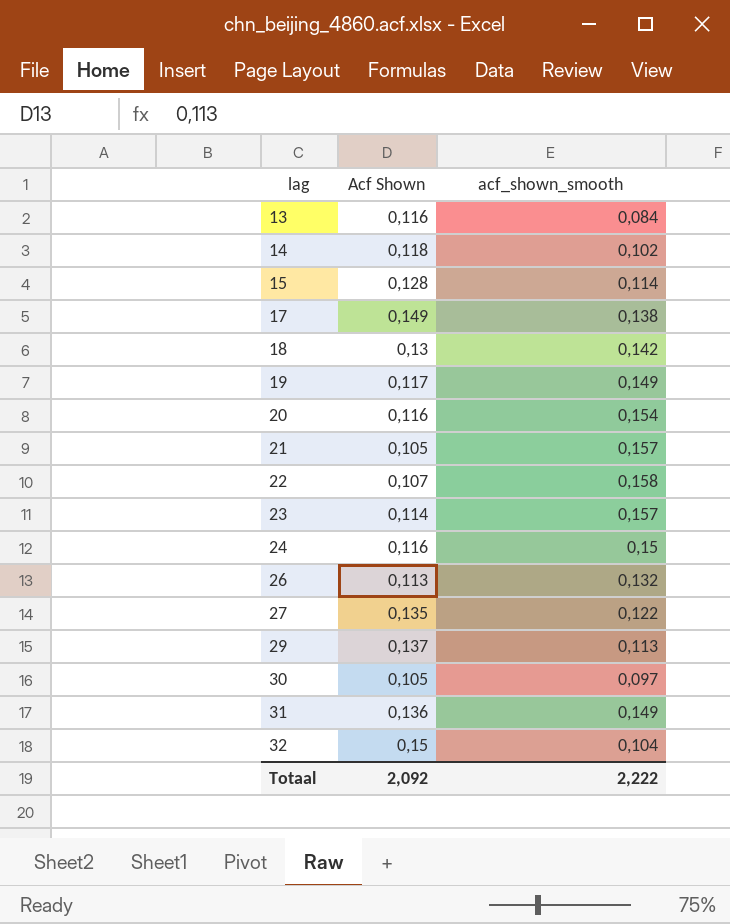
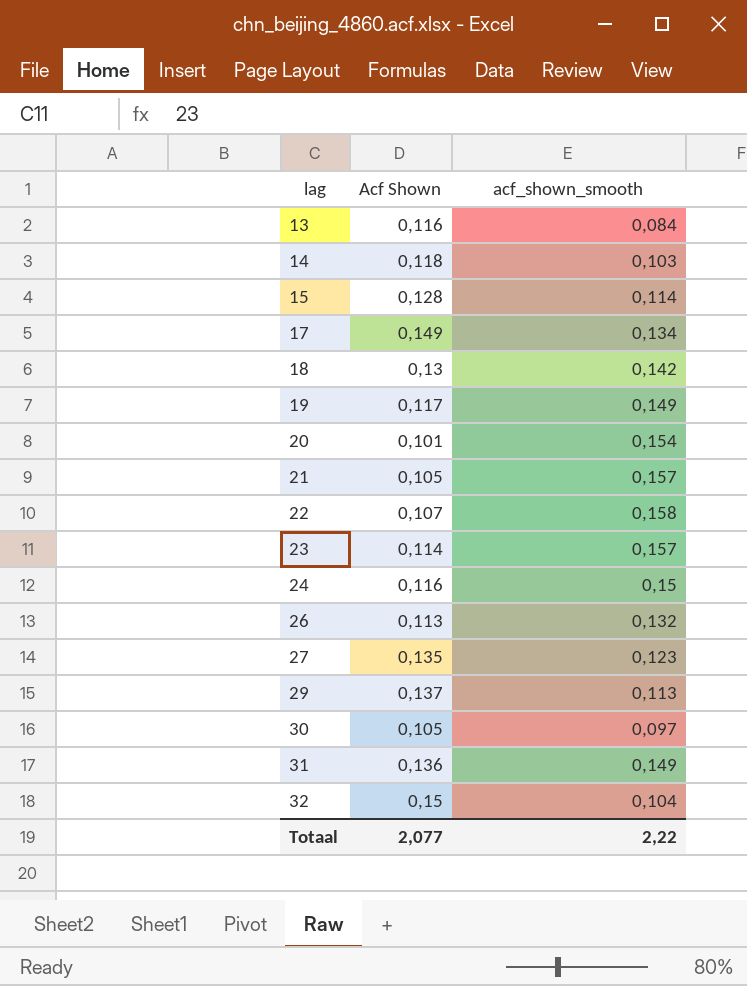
14 | acf_shown_smooth: 0,102 -> 0,103
17 | acf_shown_smooth: 0,138 -> 0,134
20 | Acf Shown: 0,116 -> 0,101
27 | acf_shown_smooth: 0,122 -> 0,123
Totaal | Acf Shown: 2,092 -> 2,077
Totaal | acf_shown_smooth: 2,222 -> 2,22

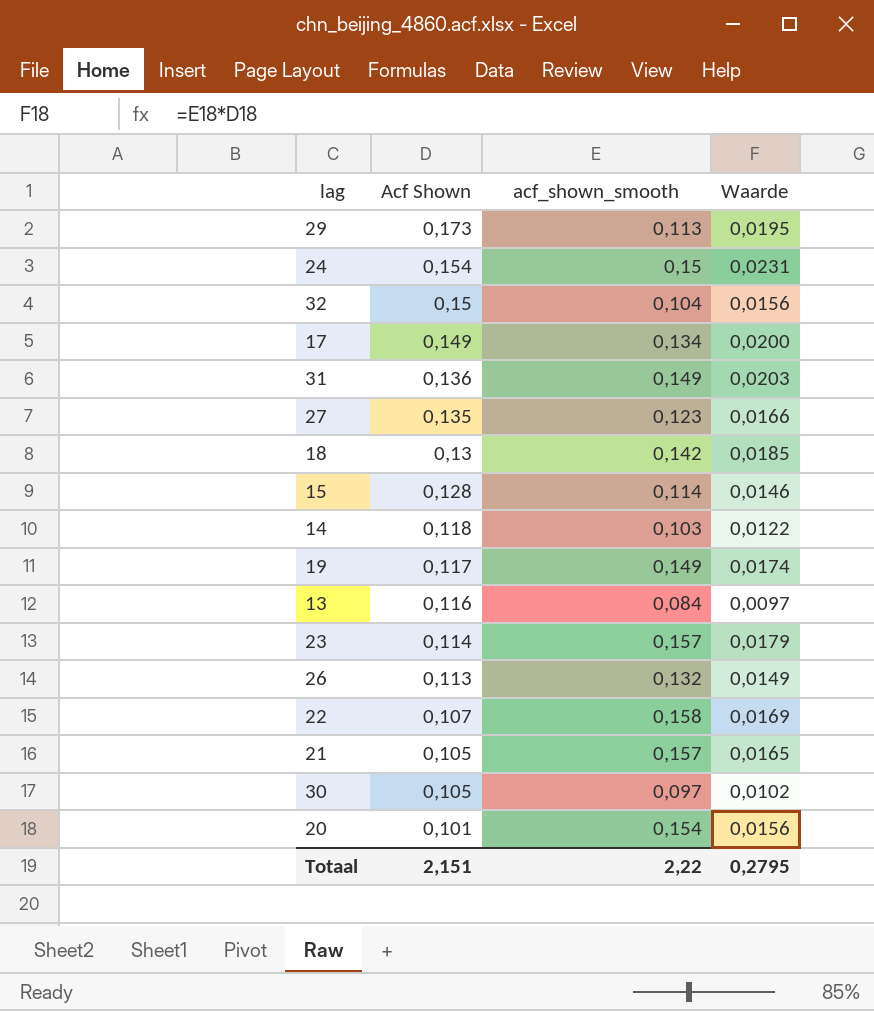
row order: lag ascending -> Acf Shown descending
column Waarde | formula: none -> [Acf Shown] * [acf_shown_smooth]
29 | Acf Shown: 0,137 -> 0,173
24 | Acf Shown: 0,116 -> 0,154
Totaal | Acf Shown: 2,077 -> 2,151

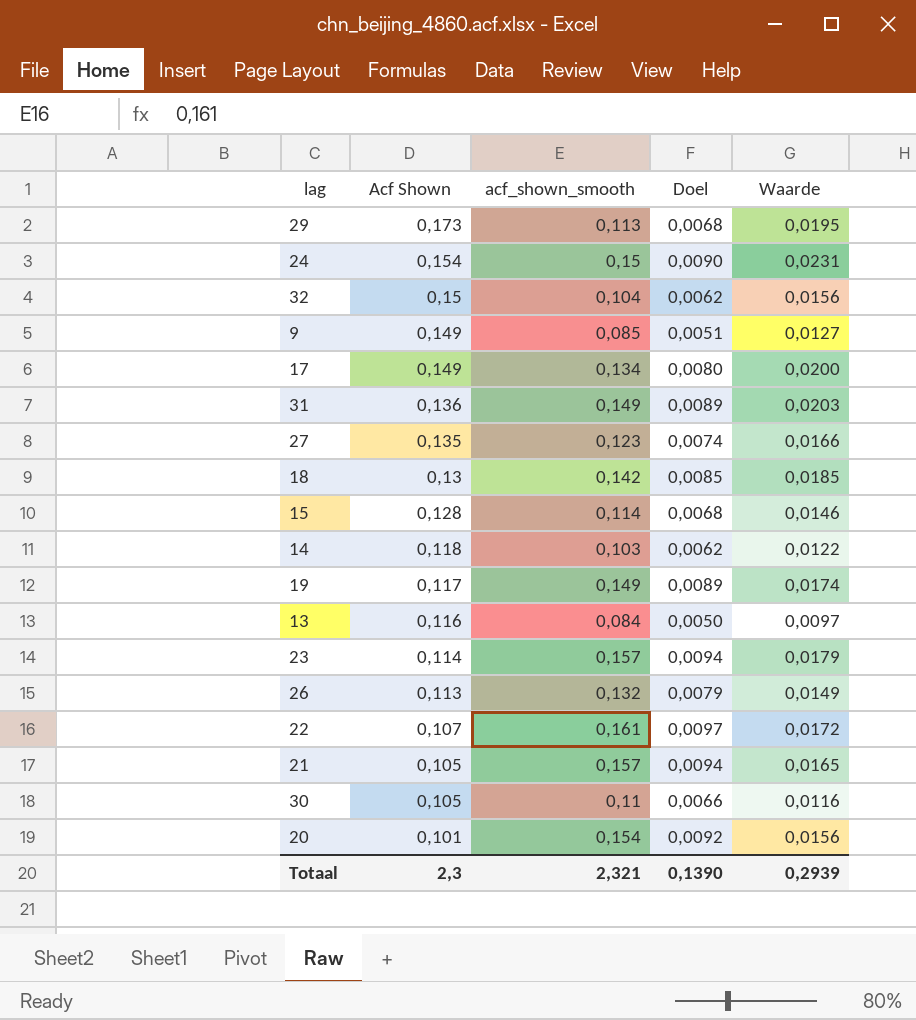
column Doel | formula: none -> [acf_shown_smooth] * 0,06
row 9: none -> 0,149 | 0,085 | 0,0051 | 0,0127
22 | acf_shown_smooth: 0,158 -> 0,161
22 | Waarde: 0,0169 -> 0,0172
30 | acf_shown_smooth: 0,097 -> 0,11
30 | Waarde: 0,0102 -> 0,0116
Totaal | Acf Shown: 2,151 -> 2,3
Totaal | acf_shown_smooth: 2,22 -> 2,321
Totaal | Waarde: 0,2795 -> 0,2939

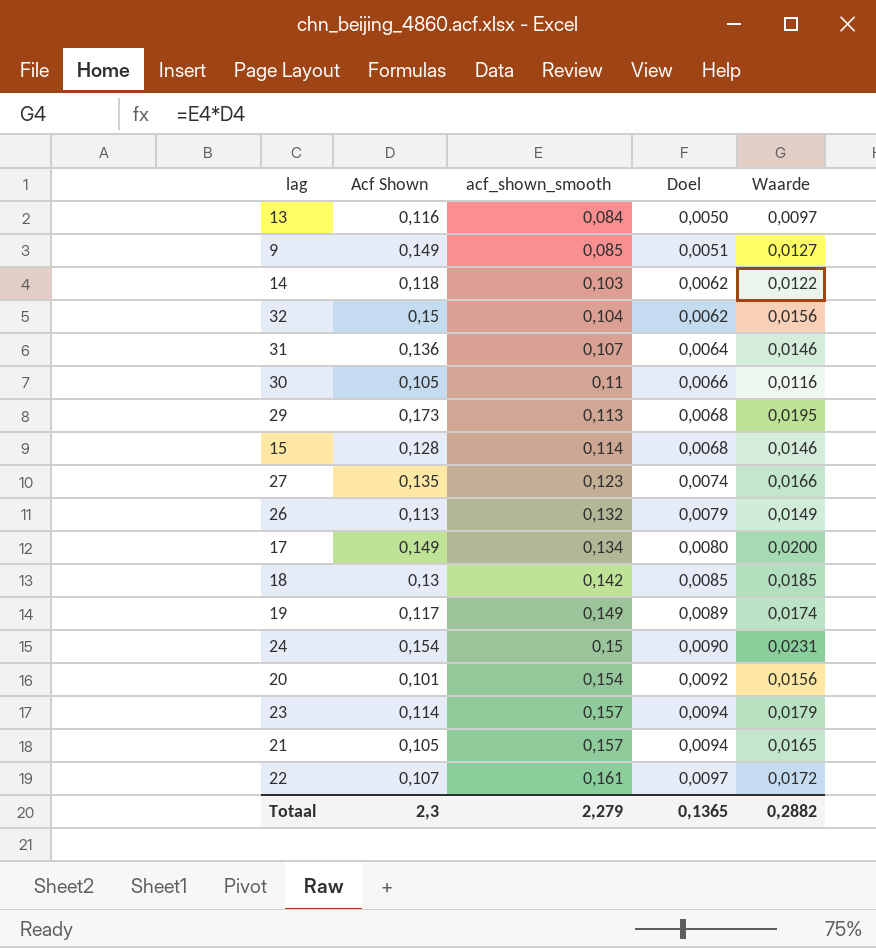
row order: Acf Shown descending -> acf_shown_smooth ascending
31 | acf_shown_smooth: 0,149 -> 0,107
31 | Doel: 0,0089 -> 0,0064
31 | Waarde: 0,0203 -> 0,0146
Totaal | acf_shown_smooth: 2,321 -> 2,279
Totaal | Doel: 0,1390 -> 0,1365
Totaal | Waarde: 0,2939 -> 0,2882

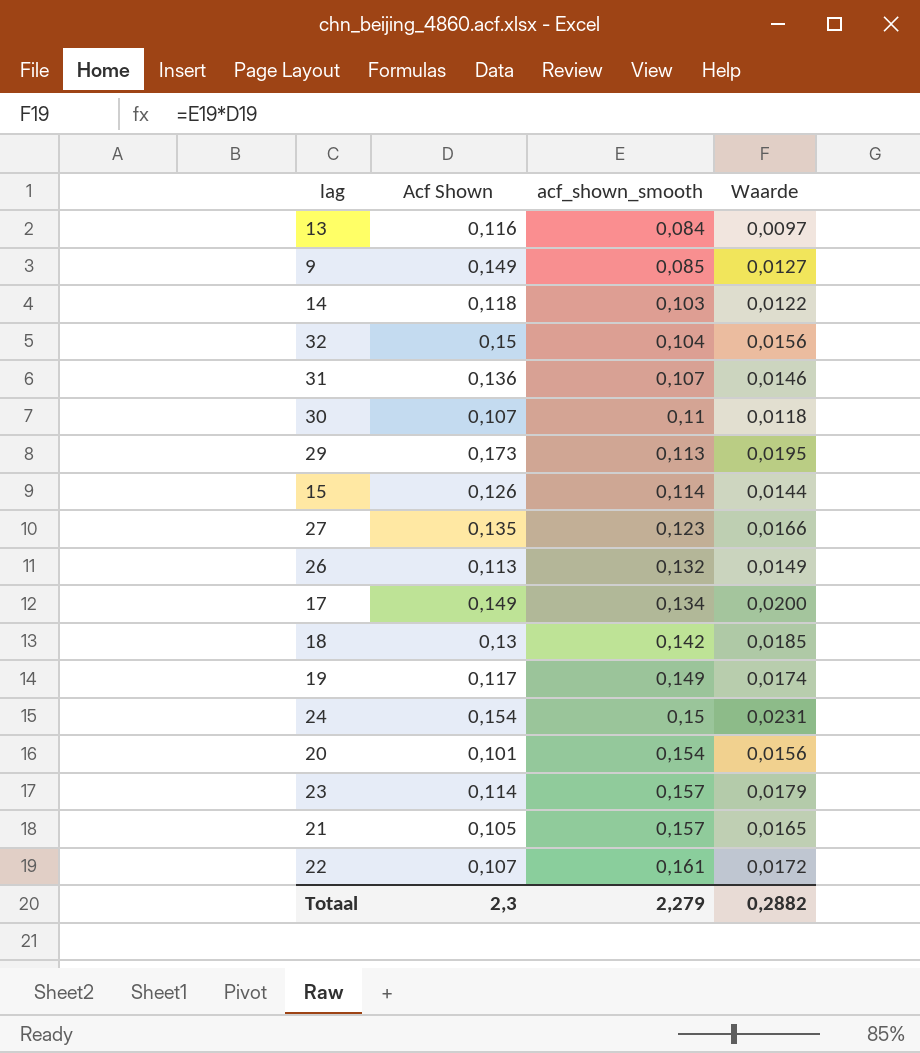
column Doel | formula: [acf_shown_smooth] * 0,06 -> none
30 | Acf Shown: 0,105 -> 0,107
30 | Waarde: 0,0116 -> 0,0118
15 | Acf Shown: 0,128 -> 0,126
15 | Waarde: 0,0146 -> 0,0144

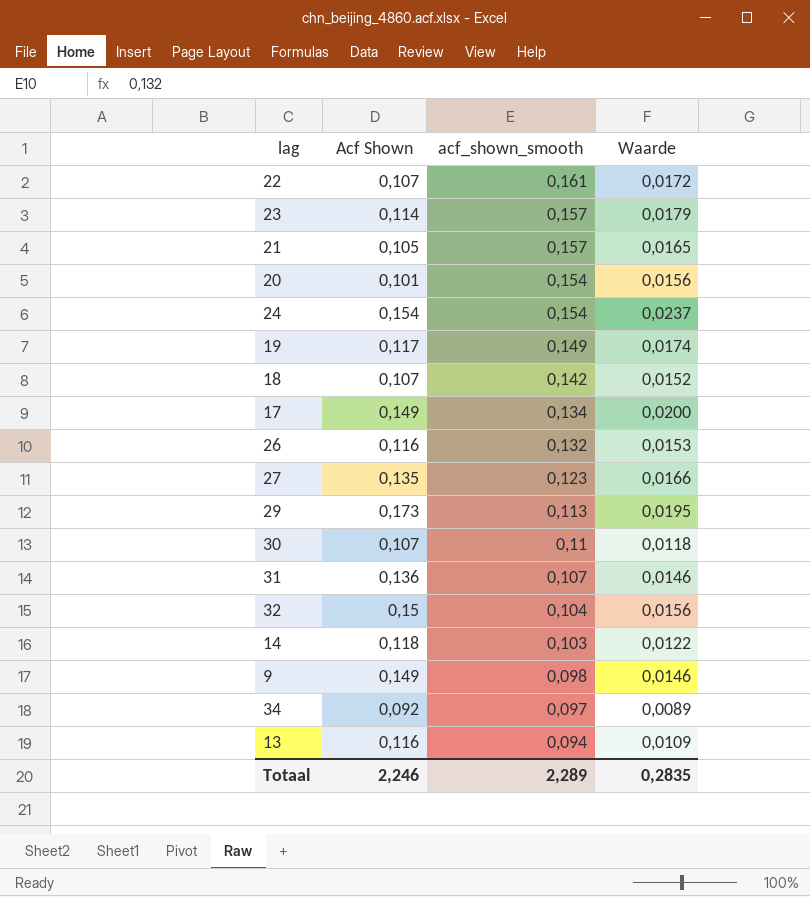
row order: acf_shown_smooth ascending -> acf_shown_smooth descending
row 15: 0,126 | 0,114 | 0,0144 -> none
24 | acf_shown_smooth: 0,15 -> 0,154
24 | Waarde: 0,0231 -> 0,0237
18 | Acf Shown: 0,13 -> 0,107
18 | Waarde: 0,0185 -> 0,0152
26 | Acf Shown: 0,113 -> 0,116
26 | Waarde: 0,0149 -> 0,0153
9 | acf_shown_smooth: 0,085 -> 0,098
9 | Waarde: 0,0127 -> 0,0146
row 34: none -> 0,092 | 0,097 | 0,0089
13 | acf_shown_smooth: 0,084 -> 0,094
13 | Waarde: 0,0097 -> 0,0109
Totaal | Acf Shown: 2,3 -> 2,246
Totaal | acf_shown_smooth: 2,279 -> 2,289
Totaal | Waarde: 0,2882 -> 0,2835

